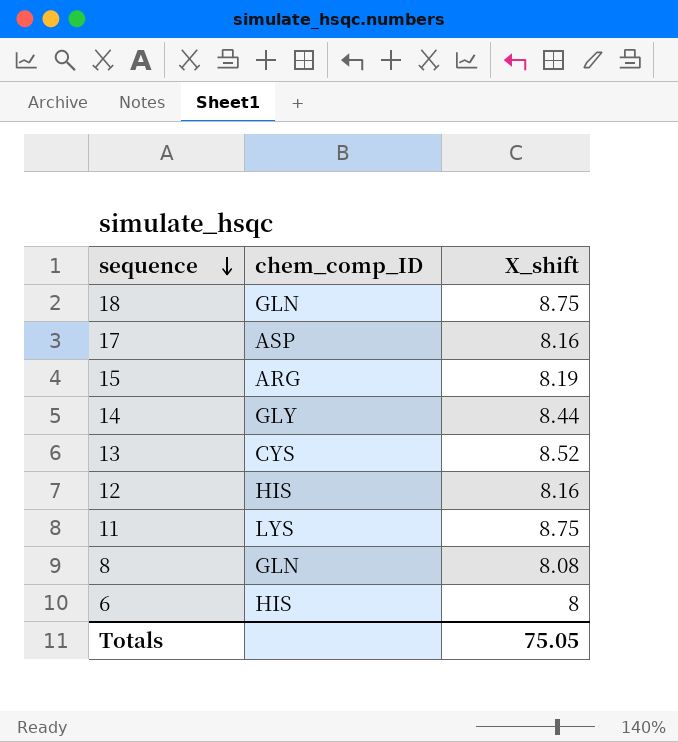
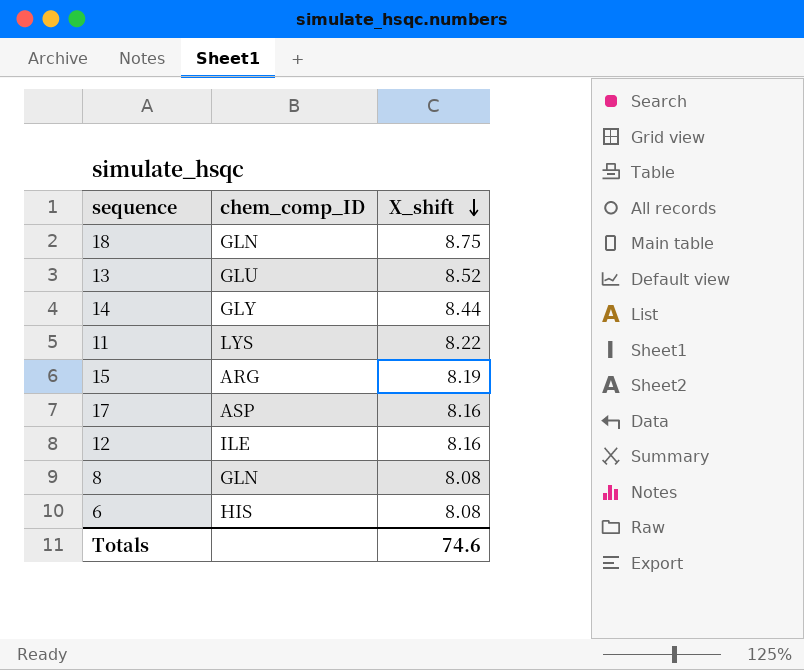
row order: sequence descending -> X_shift descending
13 | chem_comp_ID: CYS -> GLU
11 | X_shift: 8.75 -> 8.22
12 | chem_comp_ID: HIS -> ILE
6 | X_shift: 8 -> 8.08
Totals | X_shift: 75.05 -> 74.6

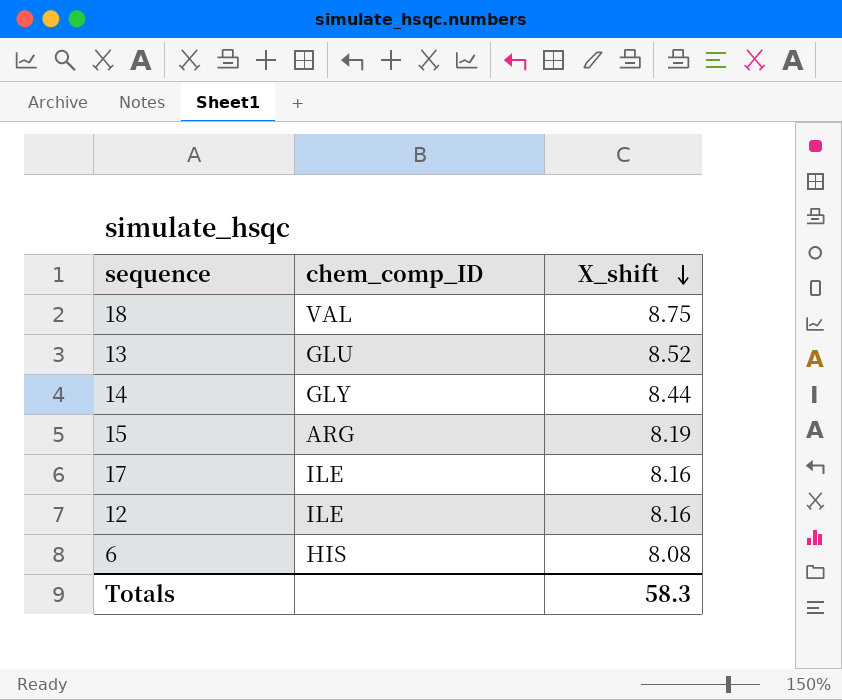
row 11: LYS | 8.22 -> none
row 8: GLN | 8.08 -> none
18 | chem_comp_ID: GLN -> VAL
17 | chem_comp_ID: ASP -> ILE
Totals | X_shift: 74.6 -> 58.3

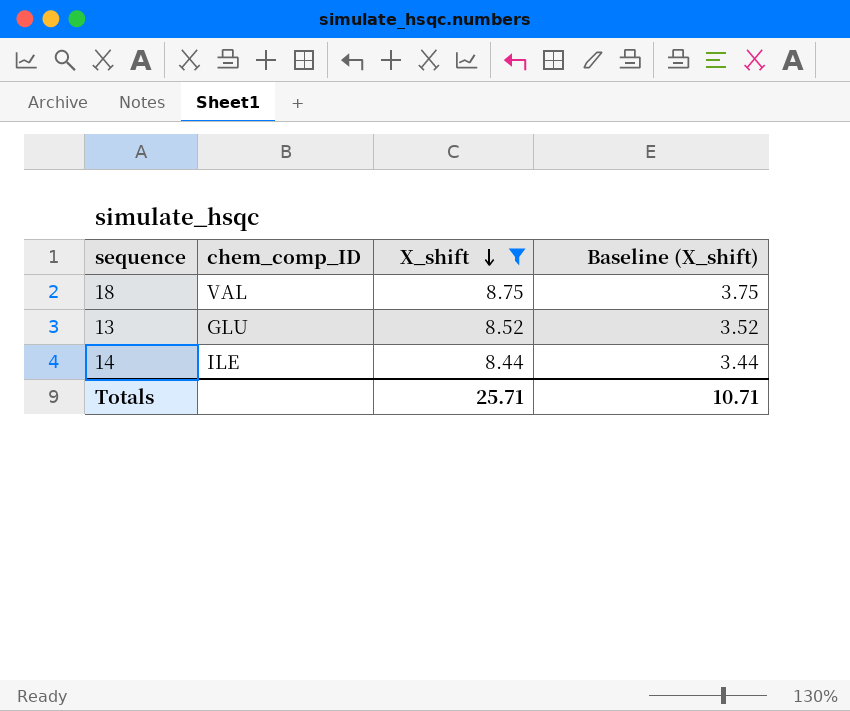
filter: none -> X_shift >= 8.44
column Baseline (X_shift) | formula: none -> [X_shift] - 5
14 | chem_comp_ID: GLY -> ILE
Totals | X_shift: 58.3 -> 25.71

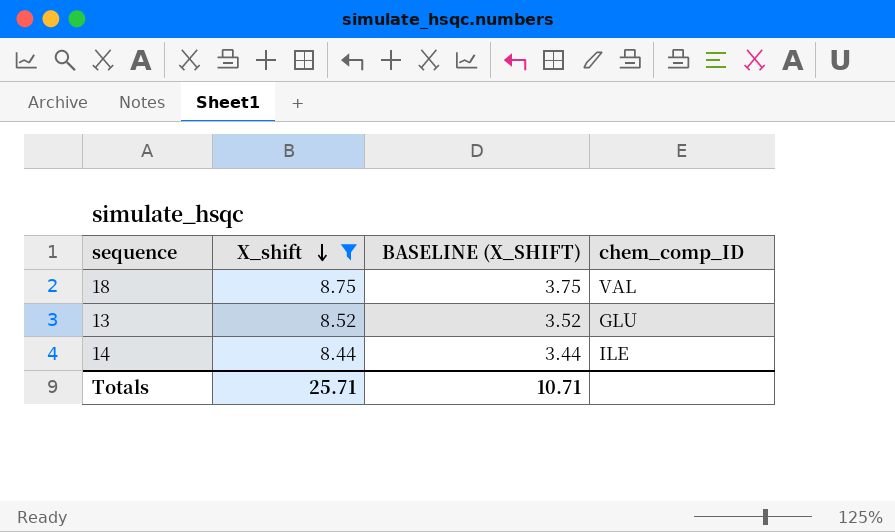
column name: Baseline (X_shift) -> BASELINE (X_SHIFT)
column chem_comp_ID | position: 2 -> 4

